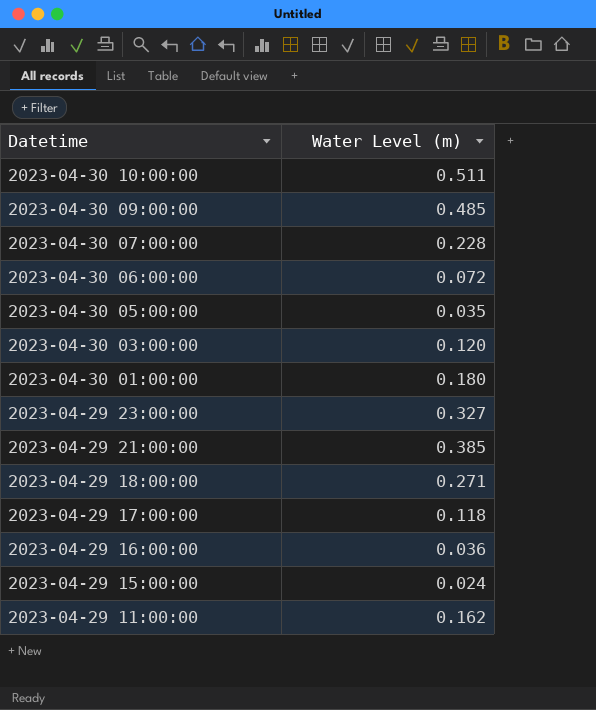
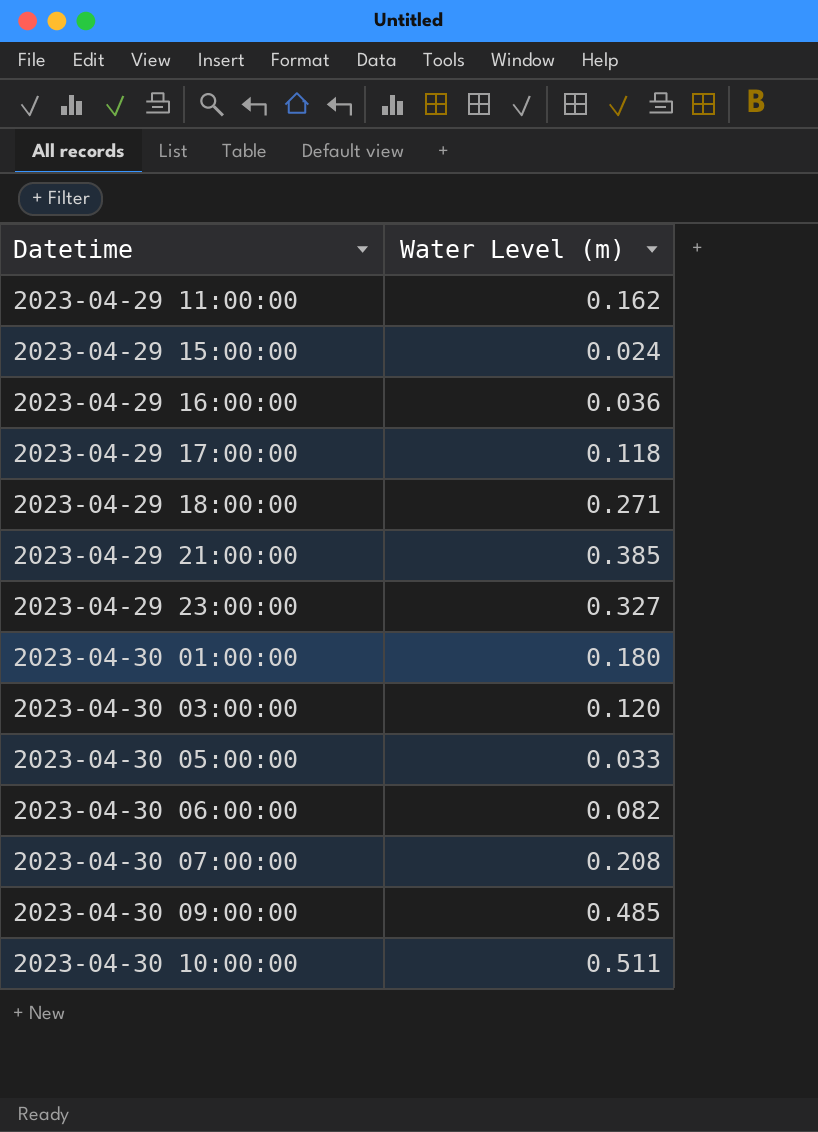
row order: Datetime descending -> Datetime ascending
2023-04-30 05:00:00 | Water Level (m): 0.035 -> 0.033
2023-04-30 06:00:00 | Water Level (m): 0.072 -> 0.082
2023-04-30 07:00:00 | Water Level (m): 0.228 -> 0.208

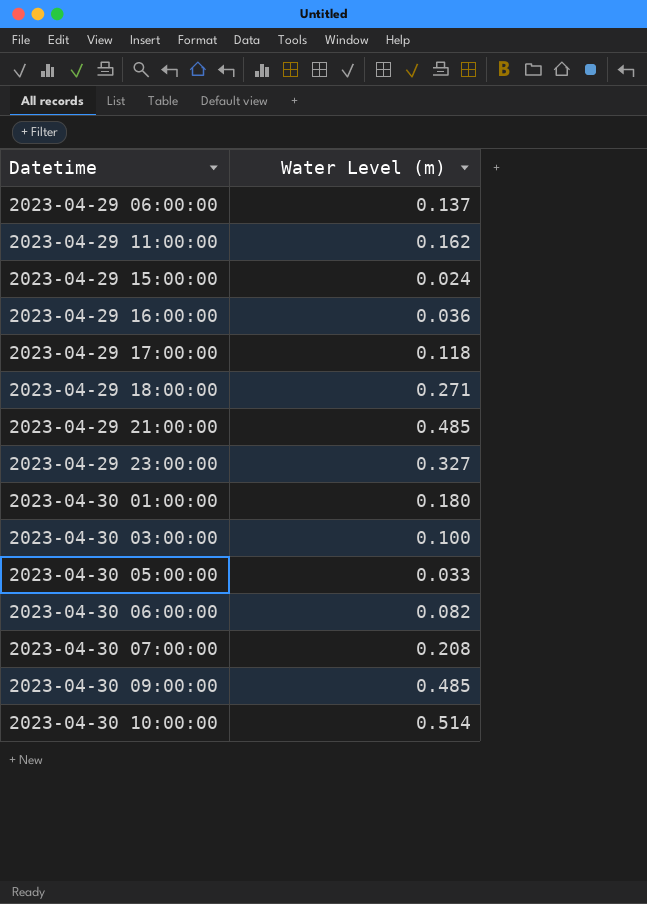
row 2023-04-29 06:00:00: none -> 0.137
2023-04-29 21:00:00 | Water Level (m): 0.385 -> 0.485
2023-04-30 03:00:00 | Water Level (m): 0.120 -> 0.100
2023-04-30 10:00:00 | Water Level (m): 0.511 -> 0.514

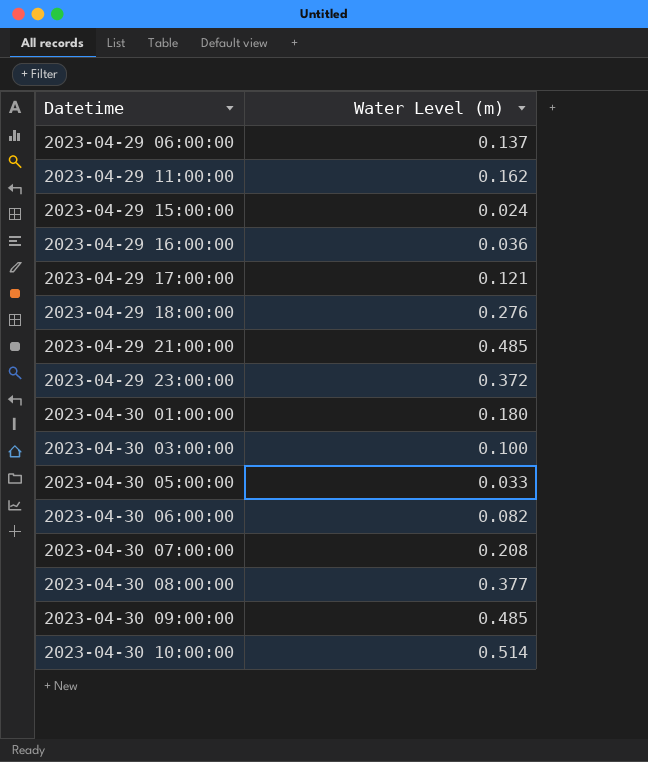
2023-04-29 17:00:00 | Water Level (m): 0.118 -> 0.121
2023-04-29 18:00:00 | Water Level (m): 0.271 -> 0.276
2023-04-29 23:00:00 | Water Level (m): 0.327 -> 0.372
row 2023-04-30 08:00:00: none -> 0.377

